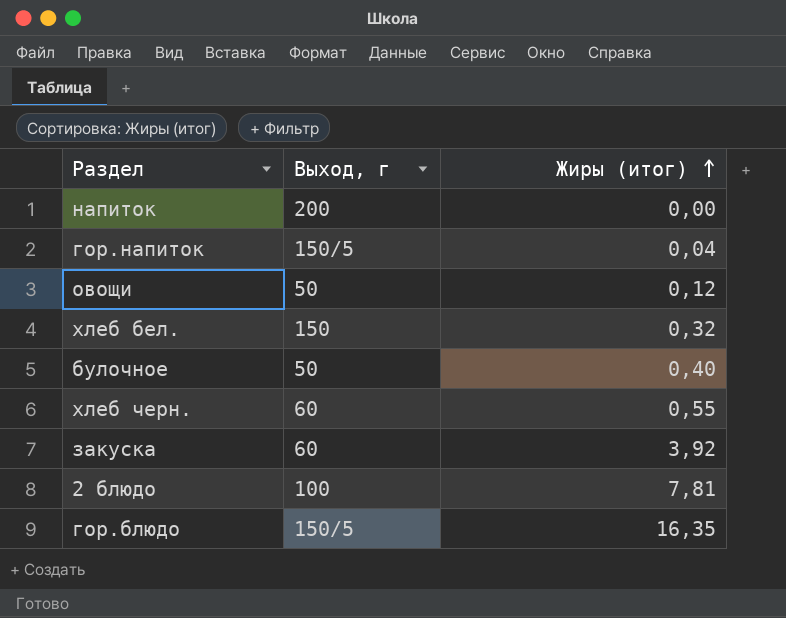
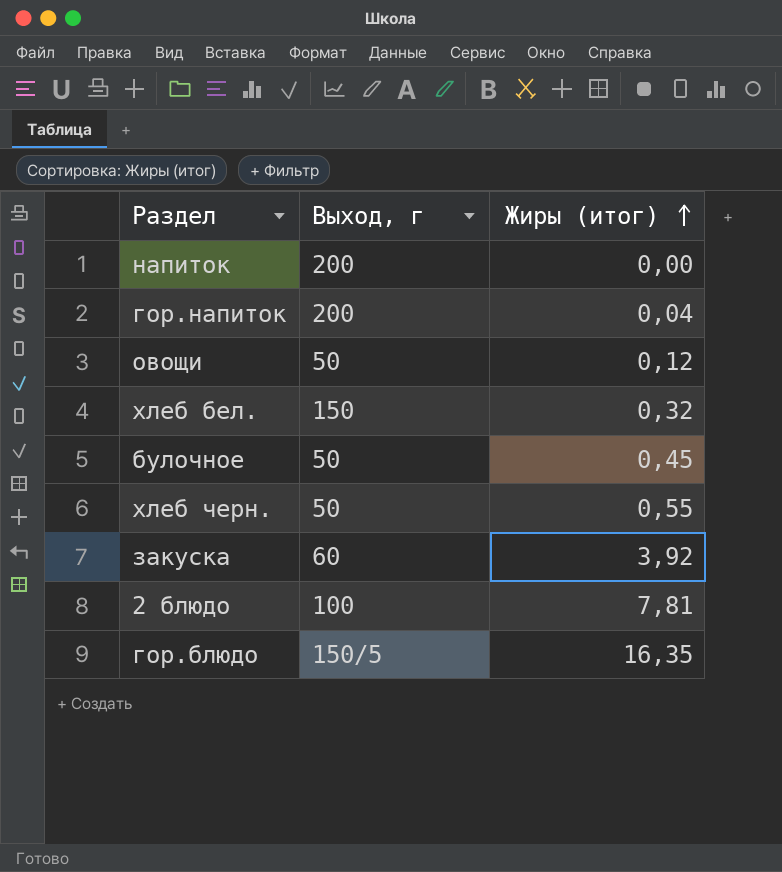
гор.напиток | Выход, г: 150/5 -> 200
булочное | Жиры (итог): 0,40 -> 0,45
хлеб черн. | Выход, г: 60 -> 50

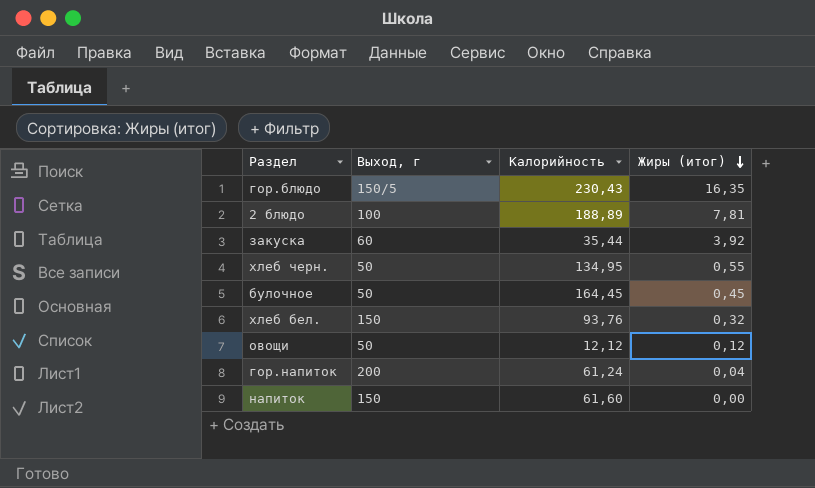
row order: Жиры (итог) ascending -> Жиры (итог) descending
column Калорийность | position: none -> 3
напиток | Выход, г: 200 -> 150

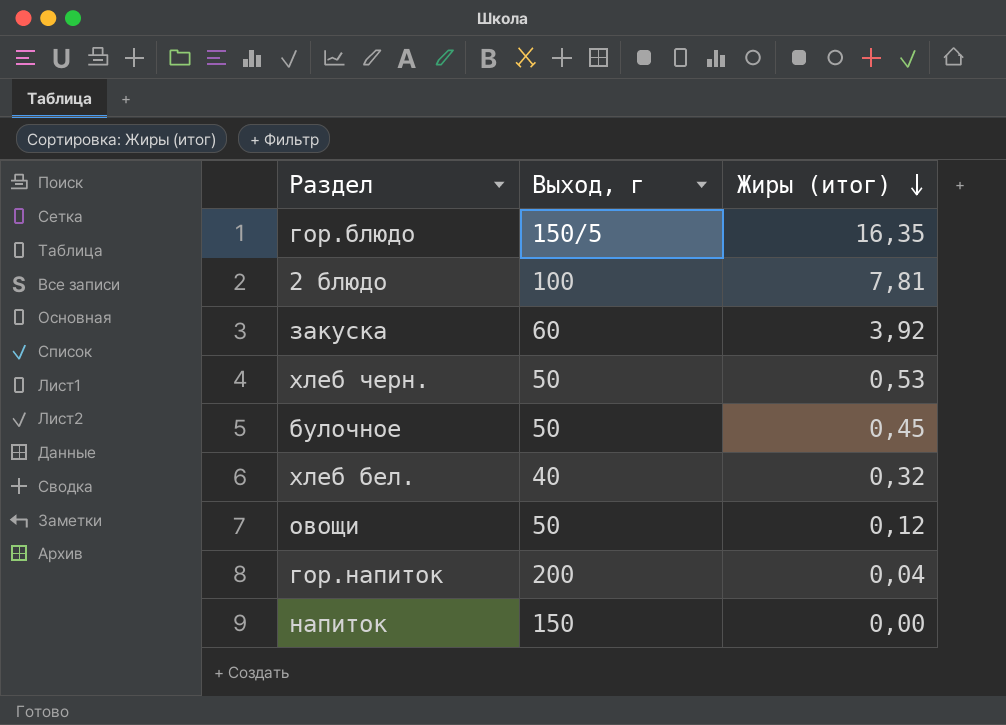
column Калорийность | position: 3 -> none
хлеб черн. | Жиры (итог): 0,55 -> 0,53
хлеб бел. | Выход, г: 150 -> 40

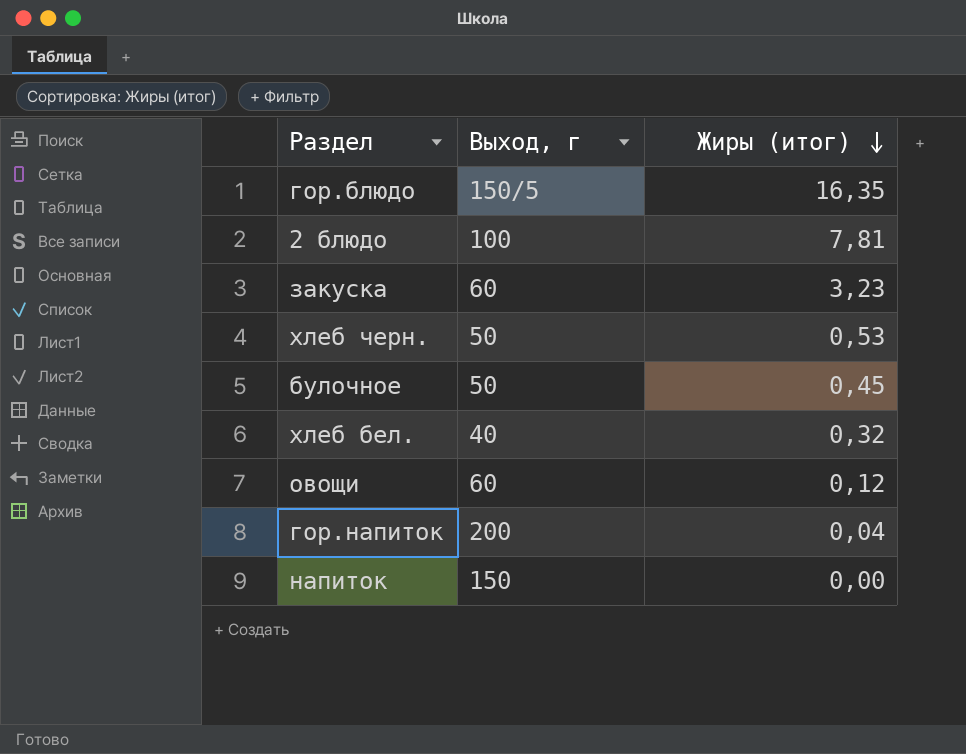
закуска | Жиры (итог): 3,92 -> 3,23
овощи | Выход, г: 50 -> 60

